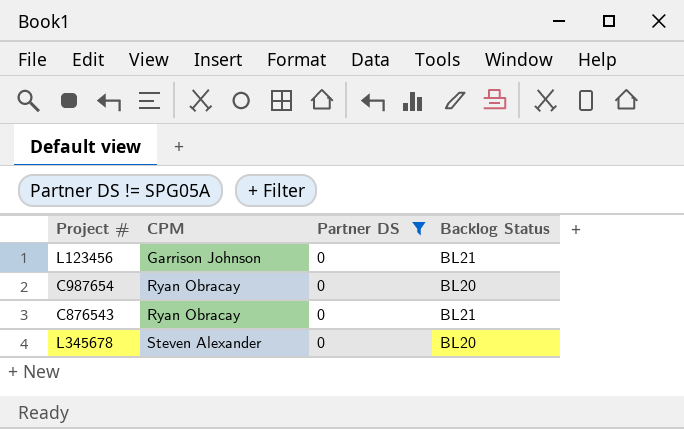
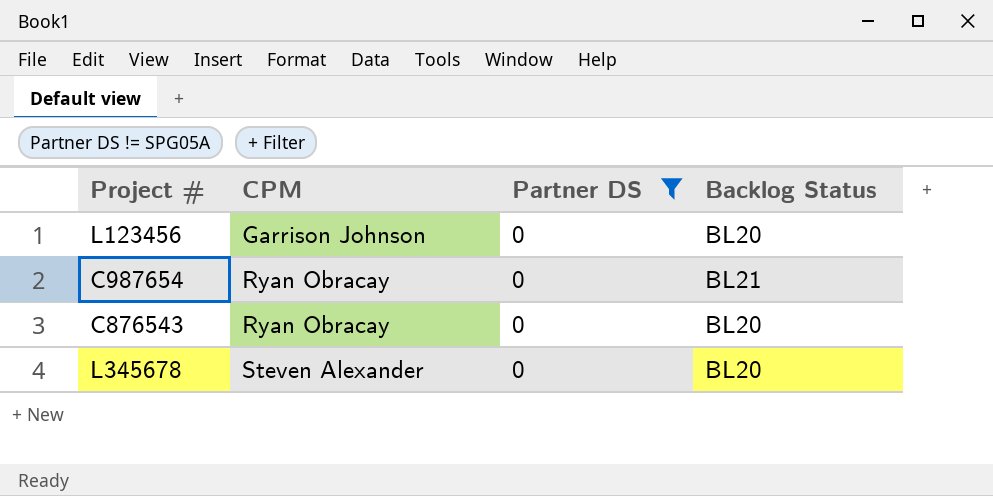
L123456 | Backlog Status: BL21 -> BL20
C987654 | Backlog Status: BL20 -> BL21
C876543 | Backlog Status: BL21 -> BL20

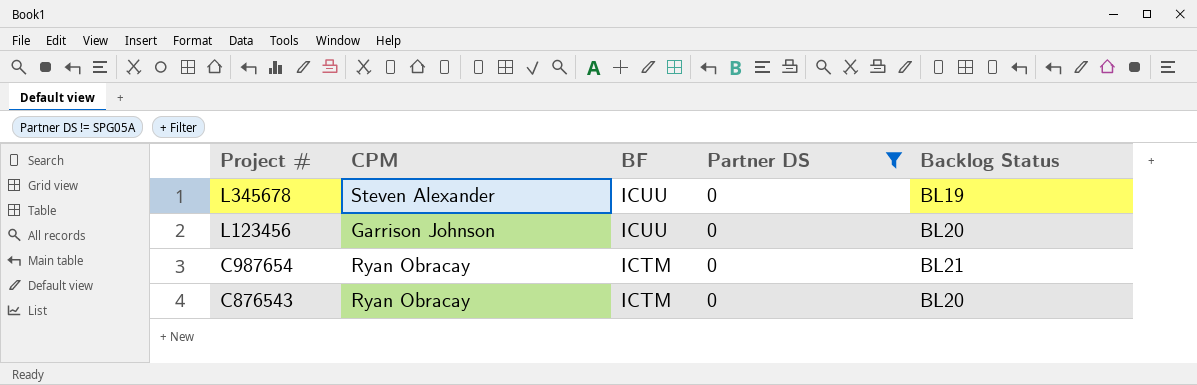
row order: CPM ascending -> Project # descending
column BF | position: none -> 3
L345678 | Backlog Status: BL20 -> BL19

